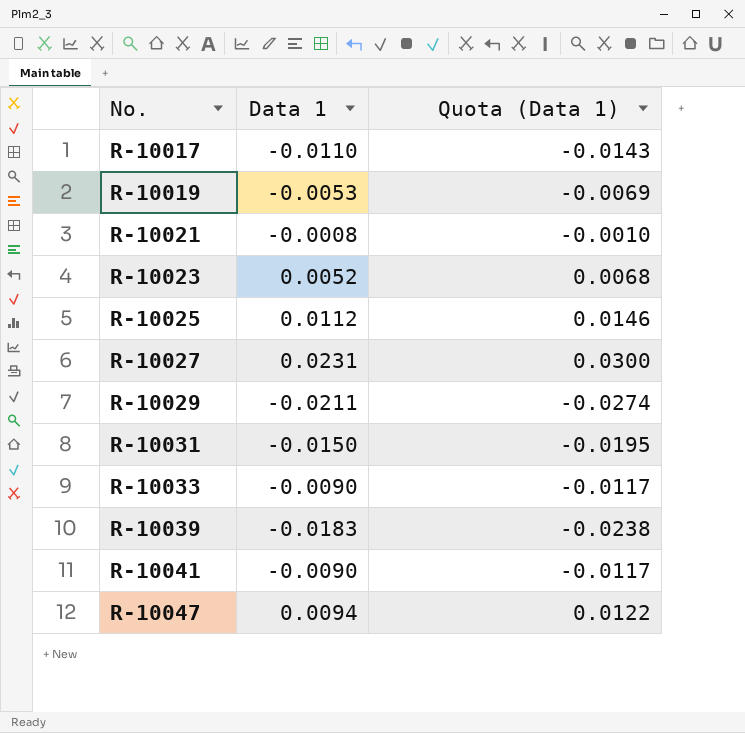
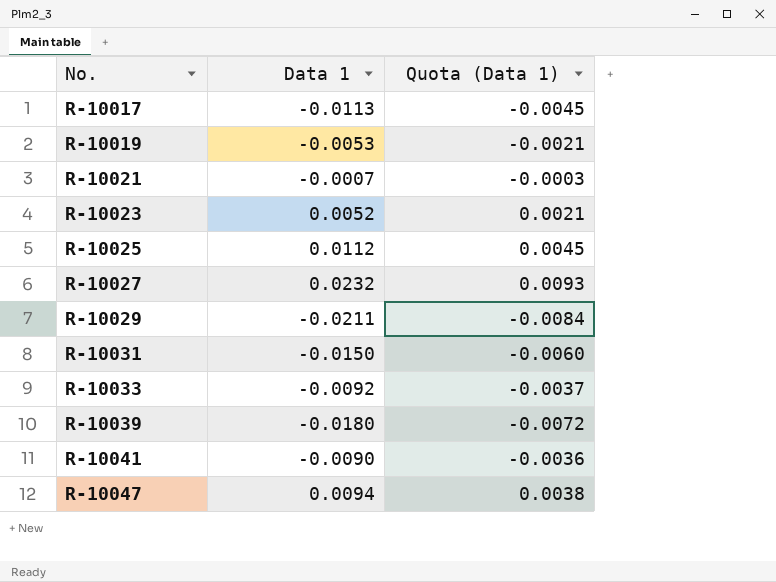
column Quota (Data 1) | formula: [Data 1] * 1.3 -> [Data 1] * 0.4
R-10017 | Data 1: -0.0110 -> -0.0113
R-10021 | Data 1: -0.0008 -> -0.0007
R-10027 | Data 1: 0.0231 -> 0.0232
R-10033 | Data 1: -0.0090 -> -0.0092
R-10039 | Data 1: -0.0183 -> -0.0180

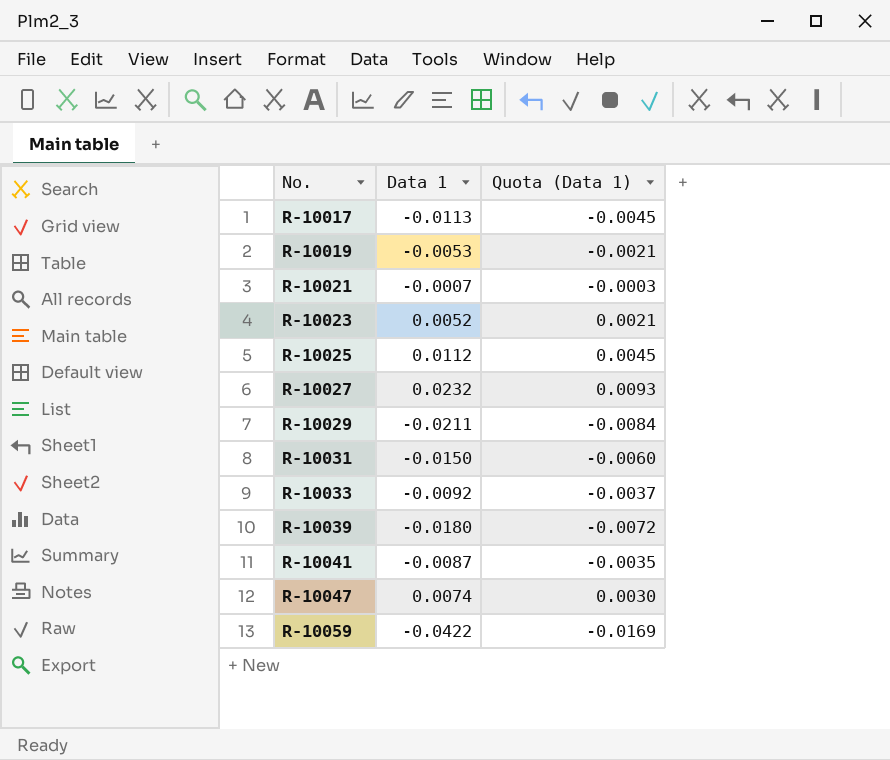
R-10041 | Data 1: -0.0090 -> -0.0087
R-10041 | Quota (Data 1): -0.0036 -> -0.0035
R-10047 | Data 1: 0.0094 -> 0.0074
R-10047 | Quota (Data 1): 0.0038 -> 0.0030
row R-10059: none -> -0.0422 | -0.0169

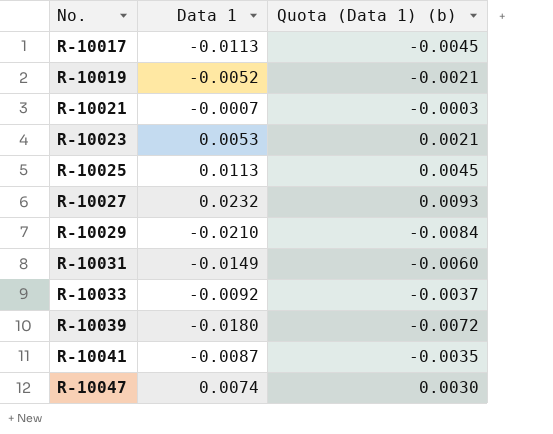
column name: Quota (Data 1) -> Quota (Data 1) (b)
row R-10059: -0.0422 | -0.0169 -> none
R-10019 | Data 1: -0.0053 -> -0.0052
R-10023 | Data 1: 0.0052 -> 0.0053
R-10025 | Data 1: 0.0112 -> 0.0113
R-10029 | Data 1: -0.0211 -> -0.0210
R-10031 | Data 1: -0.0150 -> -0.0149

